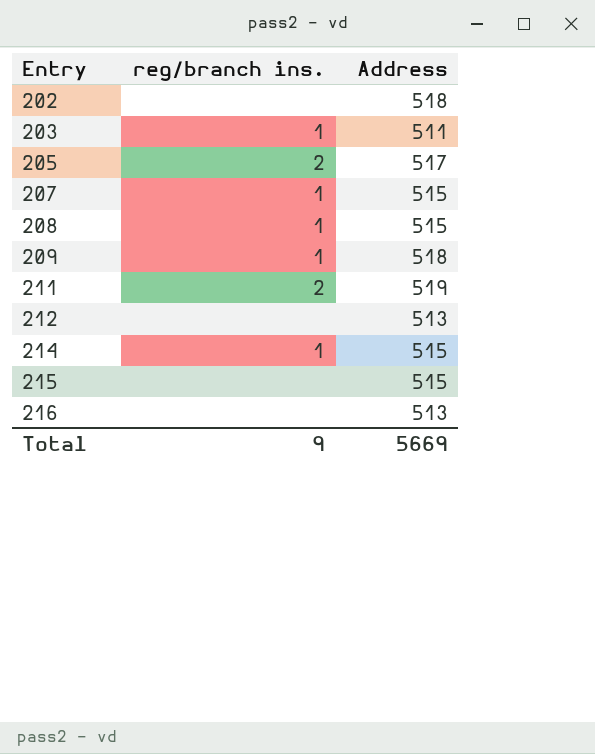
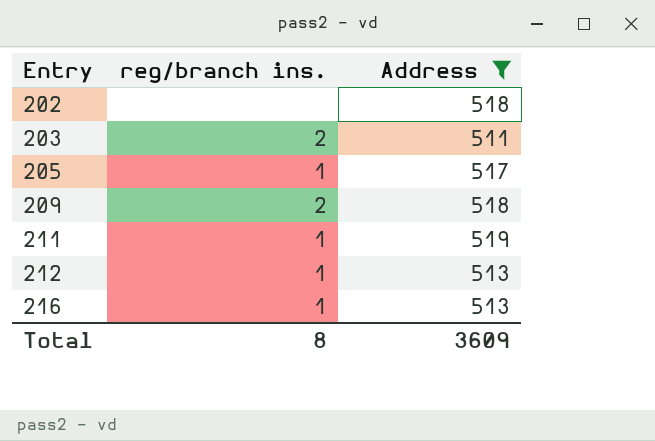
filter: none -> Address != 515
203 | reg/branch ins.: 1 -> 2
205 | reg/branch ins.: 2 -> 1
209 | reg/branch ins.: 1 -> 2
211 | reg/branch ins.: 2 -> 1
212 | reg/branch ins.: none -> 1
216 | reg/branch ins.: none -> 1
Total | reg/branch ins.: 9 -> 8
Total | Address: 5669 -> 3609

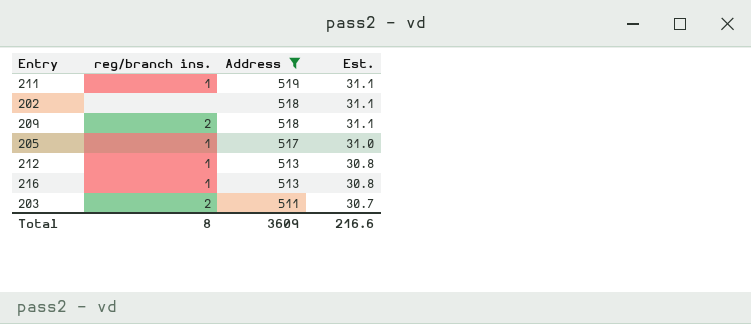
row order: Entry ascending -> Address descending
column Est. | formula: none -> [Address] * 0.06

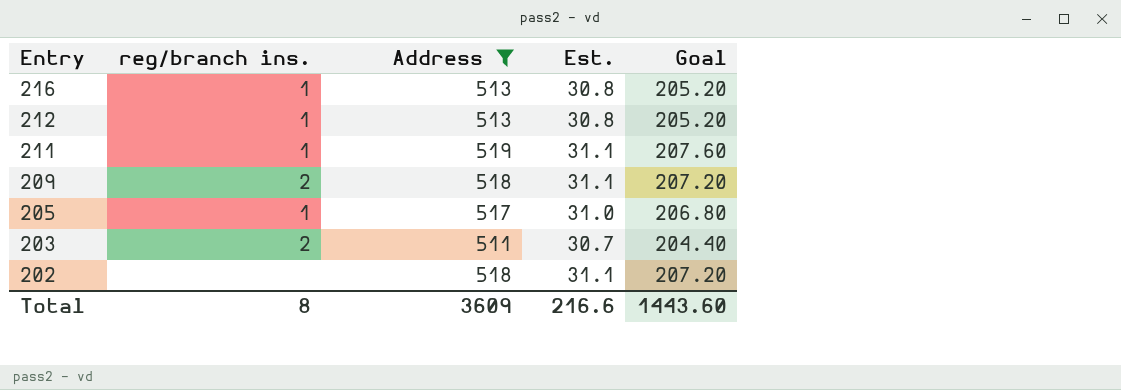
row order: Address descending -> Entry descending
column Goal | formula: none -> [Address] * 0.4

